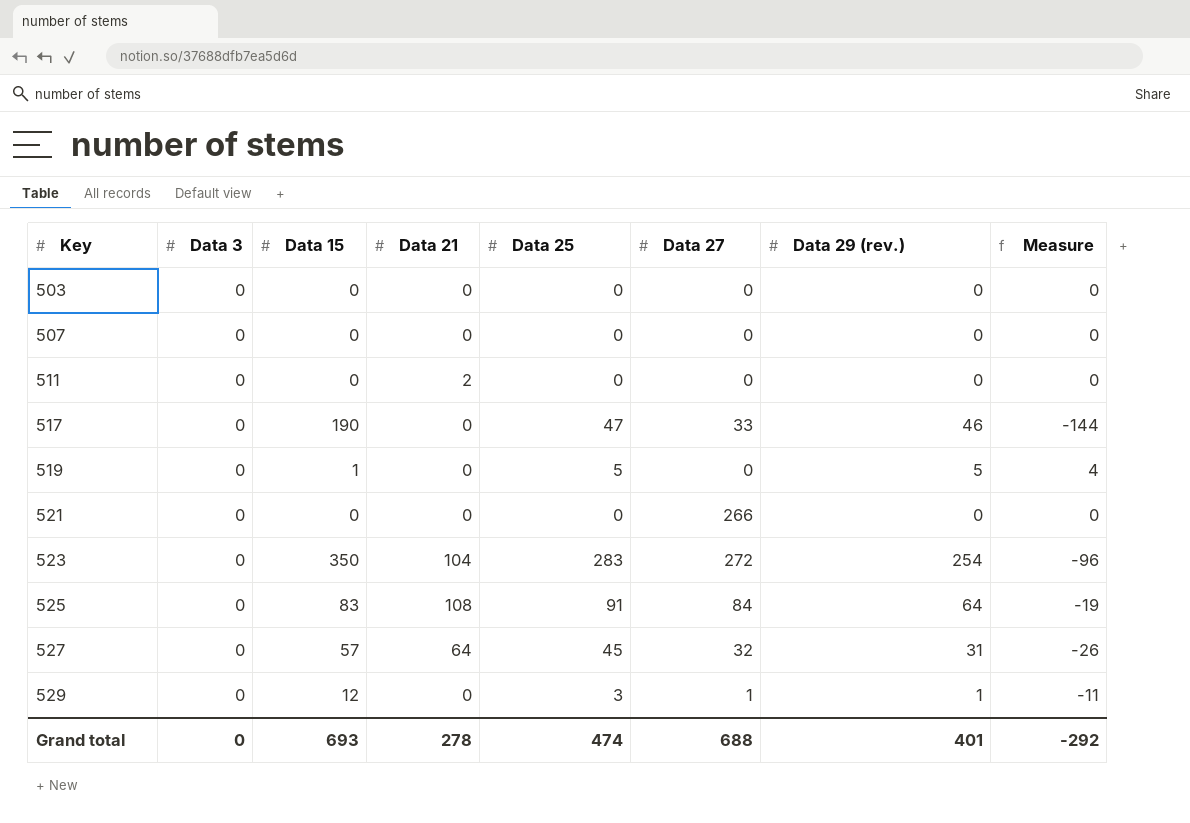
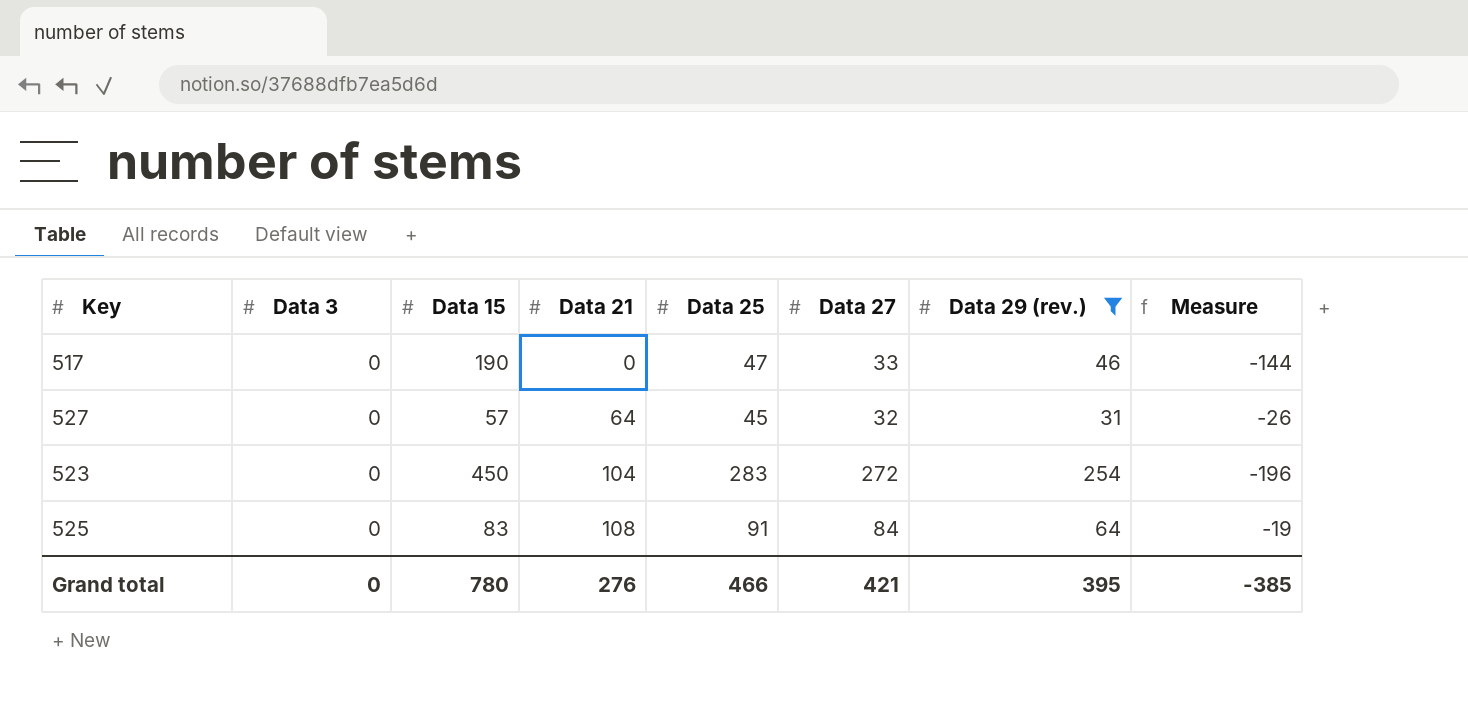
filter: none -> Data 29 (rev.) >= 31
row order: Key ascending -> Data 21 ascending
523 | Data 15: 350 -> 450
523 | Measure: -96 -> -196
Grand total | Data 15: 693 -> 780
Grand total | Data 21: 278 -> 276
Grand total | Data 25: 474 -> 466
Grand total | Data 27: 688 -> 421
Grand total | Data 29 (rev.): 401 -> 395
Grand total | Measure: -292 -> -385

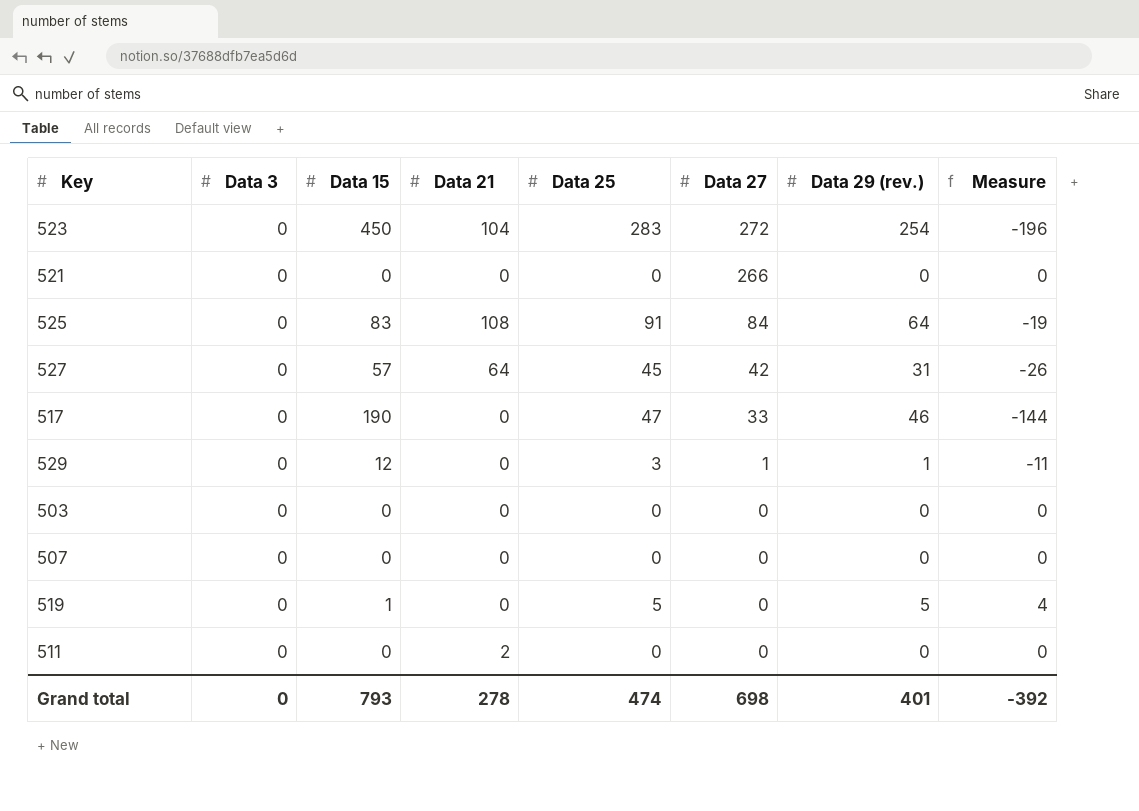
filter: Data 29 (rev.) >= 31 -> none
row order: Data 21 ascending -> Data 27 descending
527 | Data 27: 32 -> 42
Grand total | Data 15: 780 -> 793
Grand total | Data 21: 276 -> 278
Grand total | Data 25: 466 -> 474
Grand total | Data 27: 421 -> 698
Grand total | Data 29 (rev.): 395 -> 401
Grand total | Measure: -385 -> -392

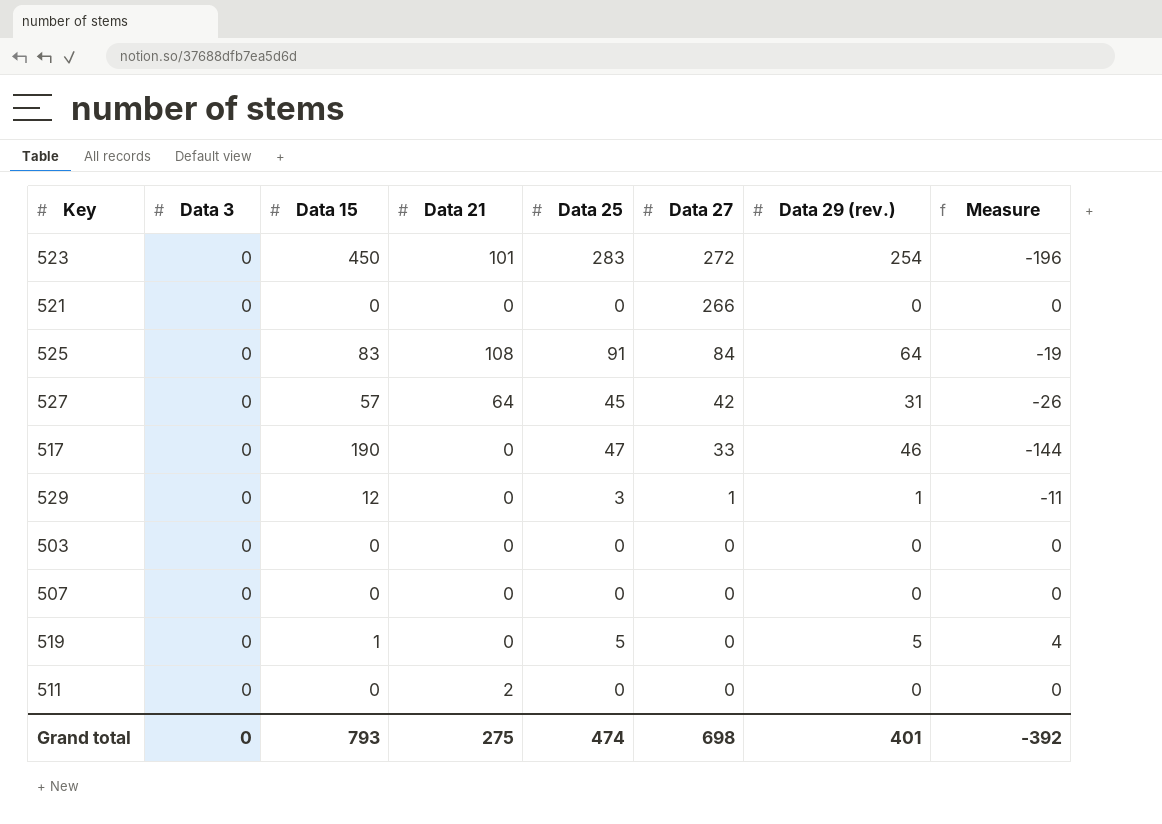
523 | Data 21: 104 -> 101
Grand total | Data 21: 278 -> 275

